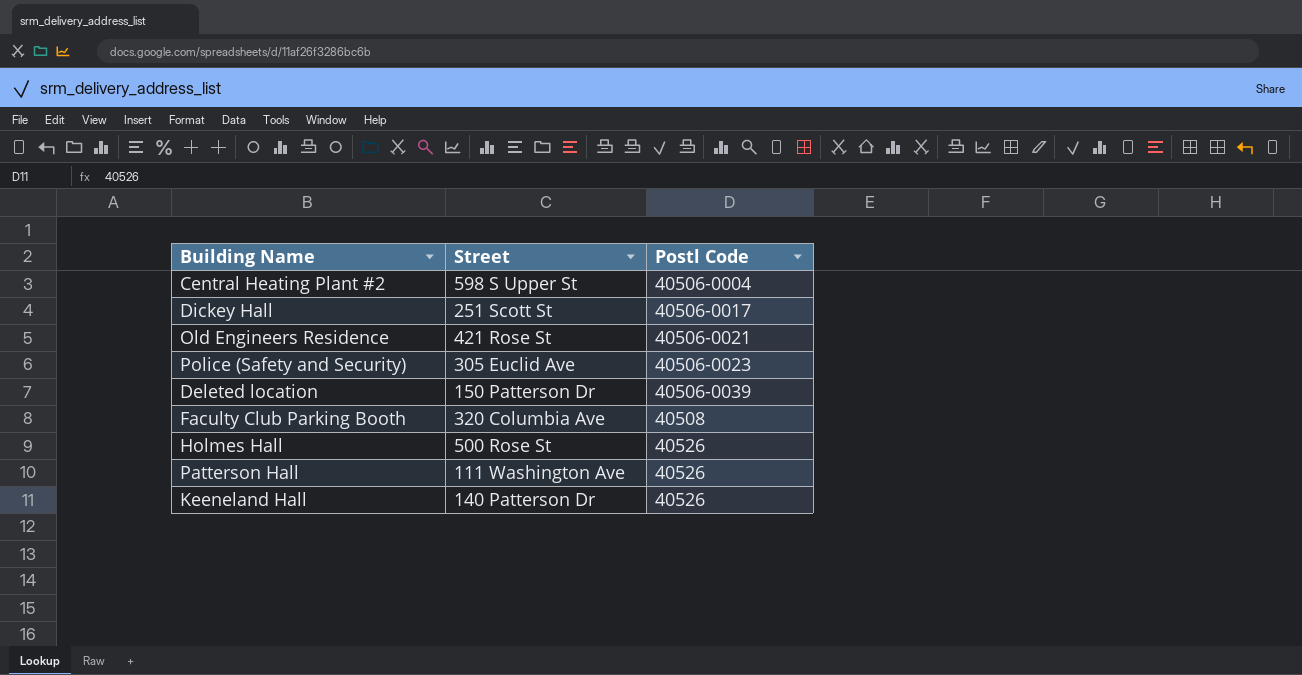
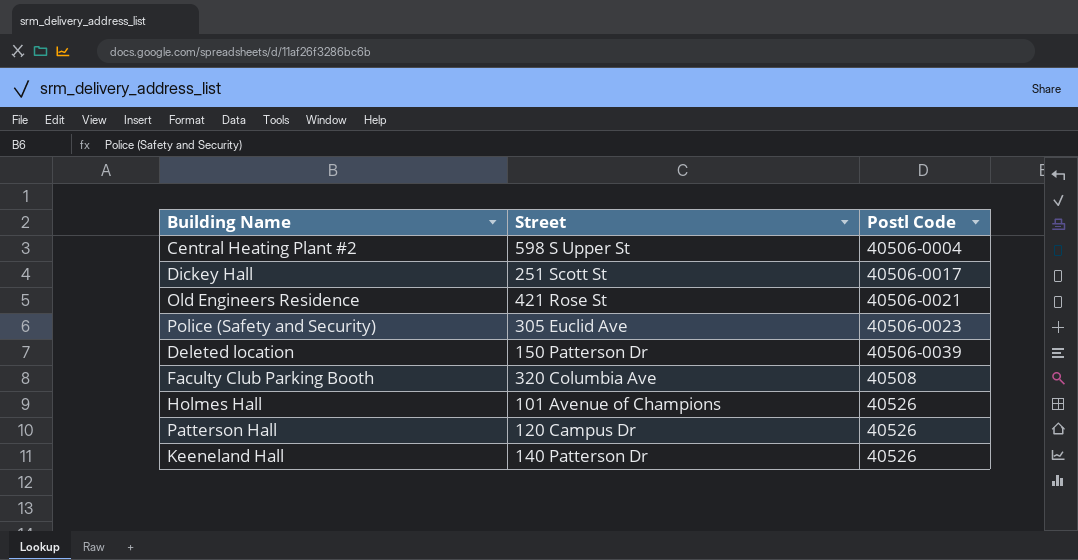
Holmes Hall | Street: 500 Rose St -> 101 Avenue of Champions
Patterson Hall | Street: 111 Washington Ave -> 120 Campus Dr

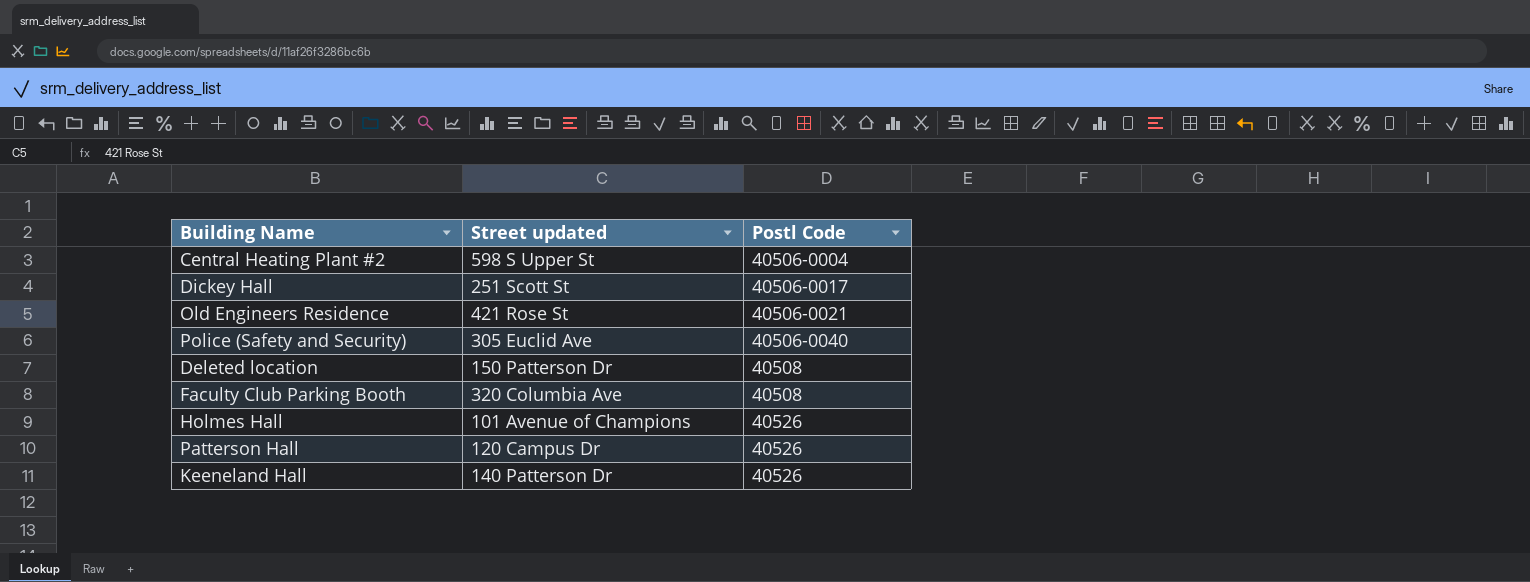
column name: Street -> Street updated
Police (Safety and Security) | Postl Code: 40506-0023 -> 40506-0040
Deleted location | Postl Code: 40506-0039 -> 40508

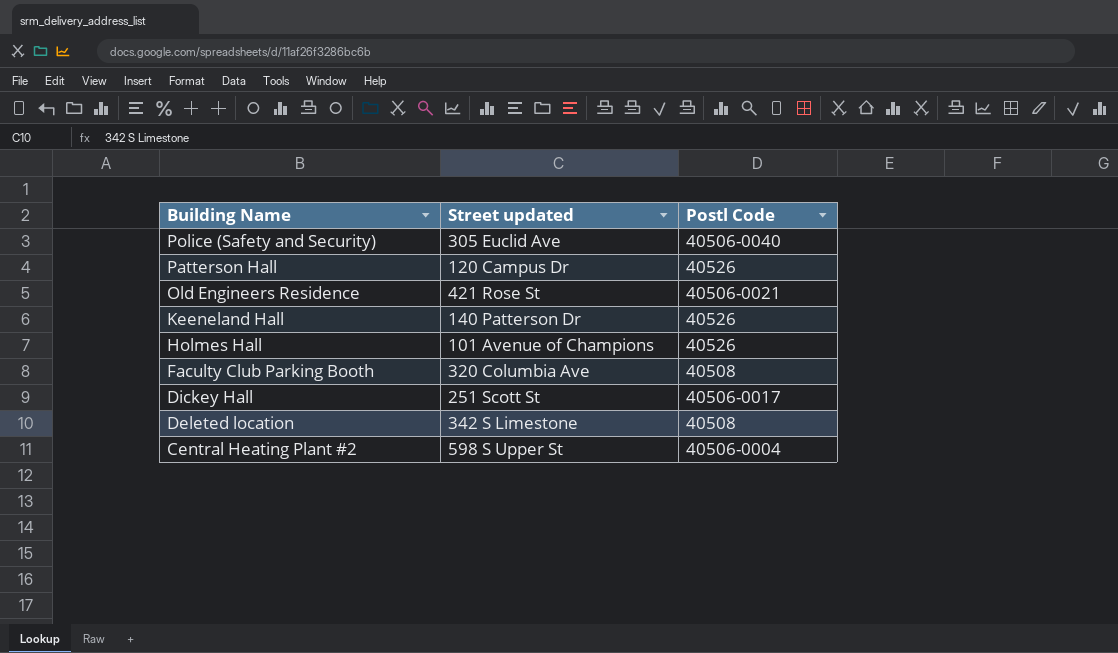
row order: Postl Code ascending -> Building Name descending
Deleted location | Street updated: 150 Patterson Dr -> 342 S Limestone

